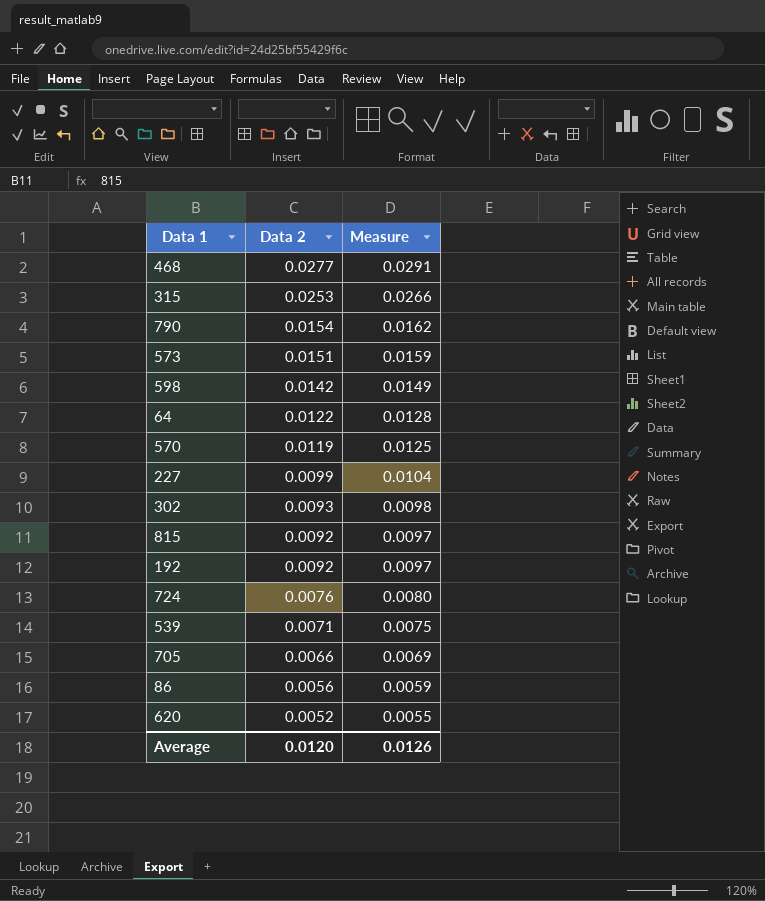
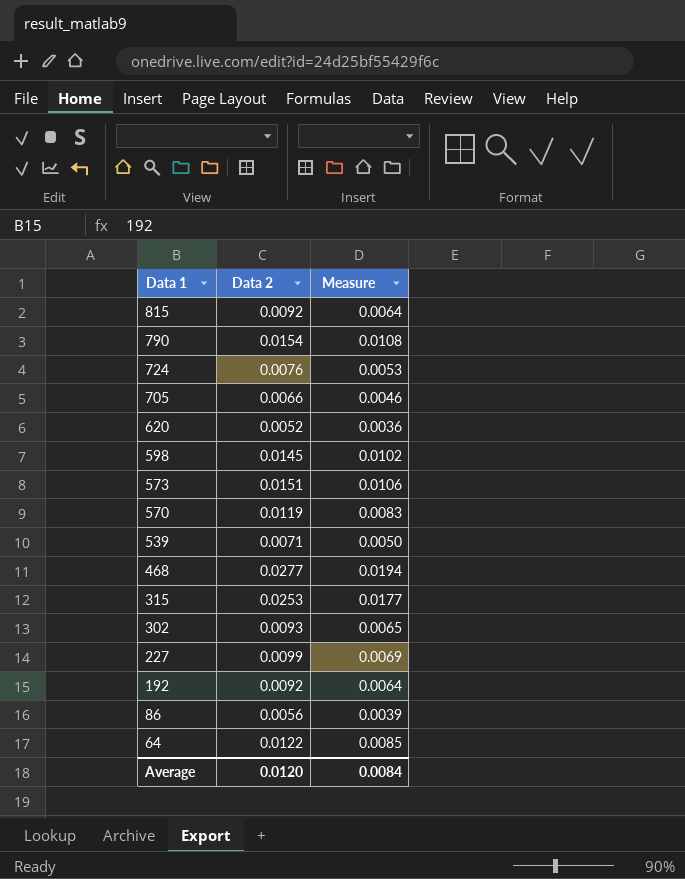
row order: Data 2 descending -> Data 1 descending
column Measure | formula: [Data 2] * 1.05 -> [Data 2] * 0.7
598 | Data 2: 0.0142 -> 0.0145
Average | Measure: 0.0126 -> 0.0084

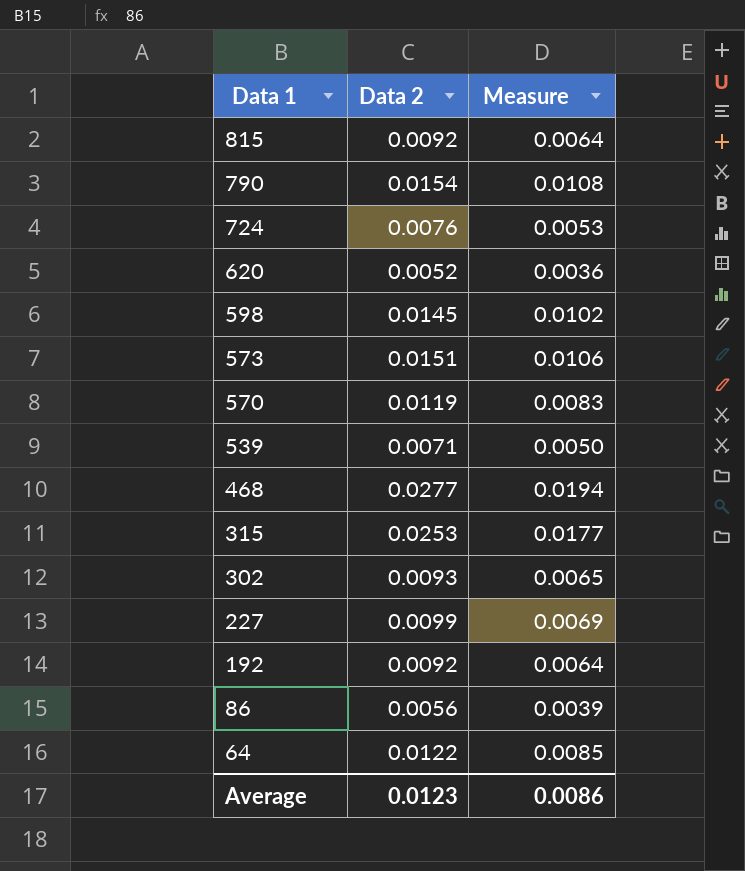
row 705: 0.0066 | 0.0046 -> none
Average | Data 2: 0.0120 -> 0.0123
Average | Measure: 0.0084 -> 0.0086

